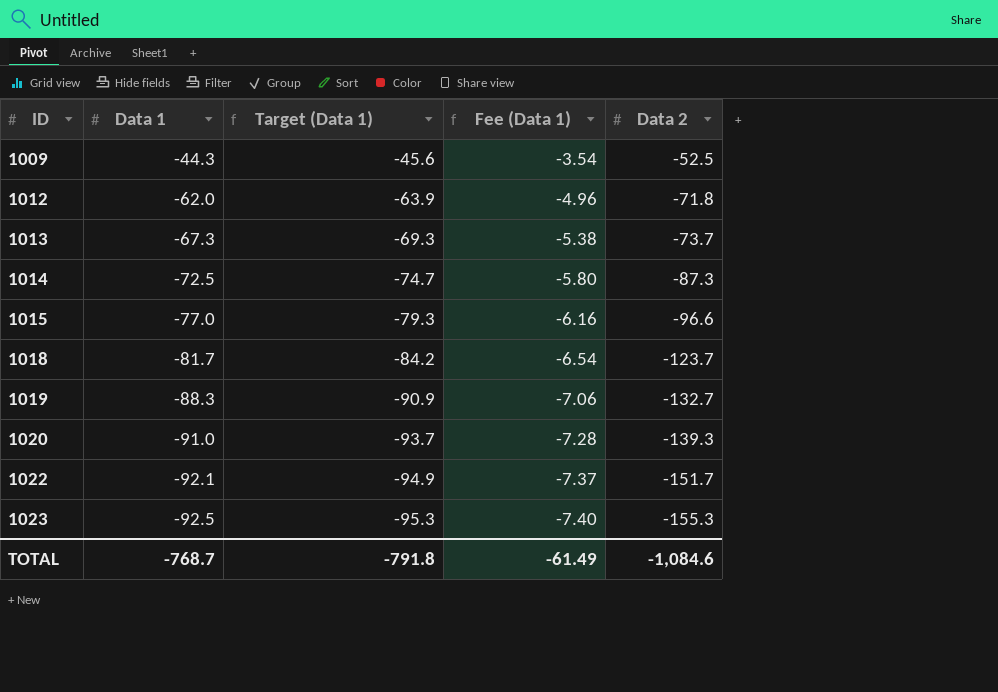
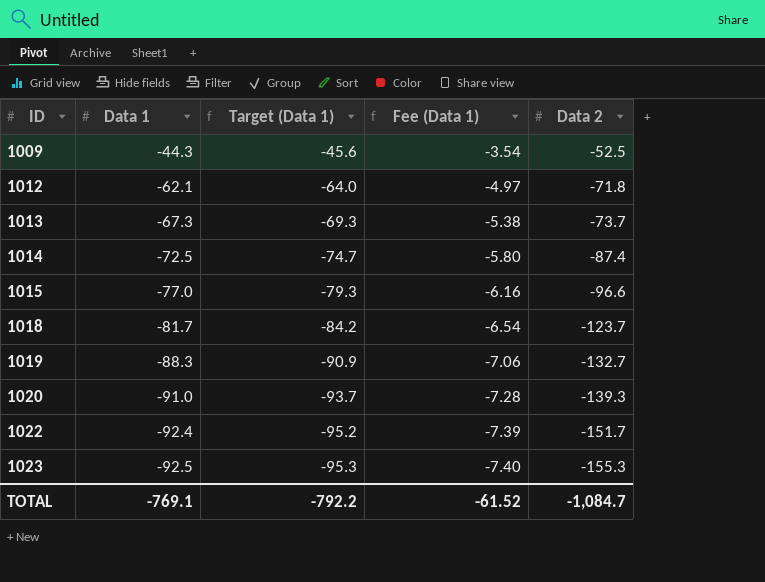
1012 | Data 1: -62.0 -> -62.1
1012 | Target (Data 1): -63.9 -> -64.0
1012 | Fee (Data 1): -4.96 -> -4.97
1014 | Data 2: -87.3 -> -87.4
1022 | Data 1: -92.1 -> -92.4
1022 | Target (Data 1): -94.9 -> -95.2
1022 | Fee (Data 1): -7.37 -> -7.39
TOTAL | Data 1: -768.7 -> -769.1
TOTAL | Target (Data 1): -791.8 -> -792.2
TOTAL | Fee (Data 1): -61.49 -> -61.52
TOTAL | Data 2: -1,084.6 -> -1,084.7

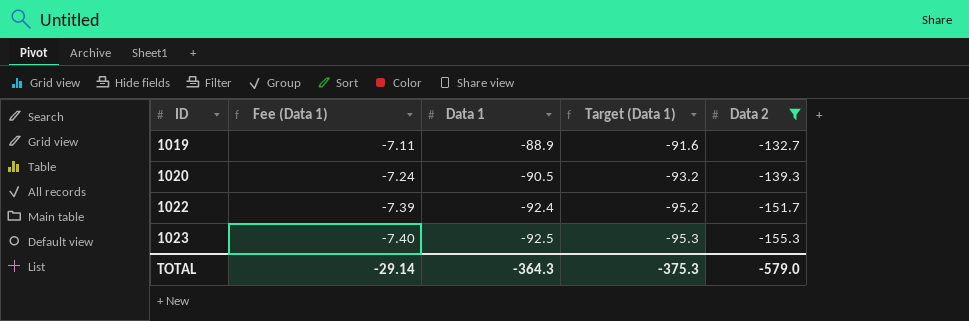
filter: none -> Data 2 <= -132.7
column Fee (Data 1) | position: 4 -> 2
1019 | Fee (Data 1): -7.06 -> -7.11
1019 | Data 1: -88.3 -> -88.9
1019 | Target (Data 1): -90.9 -> -91.6
1020 | Fee (Data 1): -7.28 -> -7.24
1020 | Data 1: -91.0 -> -90.5
1020 | Target (Data 1): -93.7 -> -93.2
TOTAL | Fee (Data 1): -61.52 -> -29.14
TOTAL | Data 1: -769.1 -> -364.3
TOTAL | Target (Data 1): -792.2 -> -375.3
TOTAL | Data 2: -1,084.7 -> -579.0

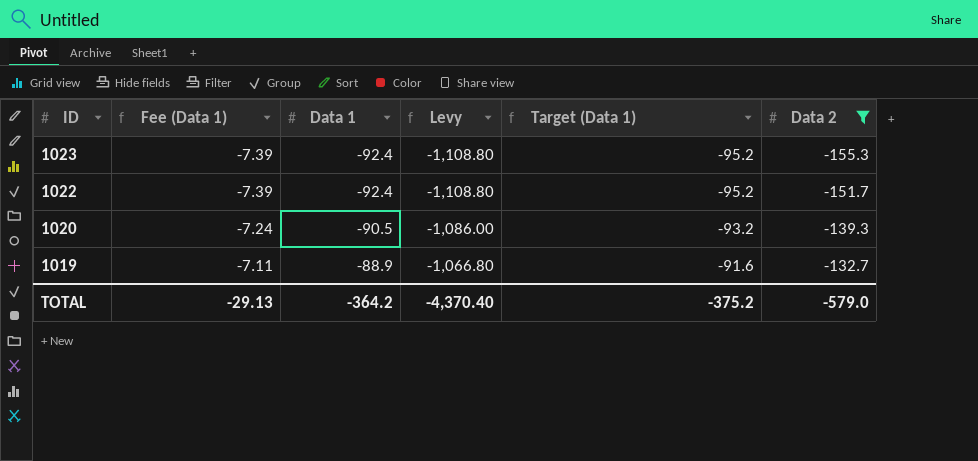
row order: ID ascending -> ID descending
column Levy | formula: none -> [Data 1] * 12
1023 | Fee (Data 1): -7.40 -> -7.39
1023 | Data 1: -92.5 -> -92.4
1023 | Target (Data 1): -95.3 -> -95.2
TOTAL | Fee (Data 1): -29.14 -> -29.13
TOTAL | Data 1: -364.3 -> -364.2
TOTAL | Target (Data 1): -375.3 -> -375.2

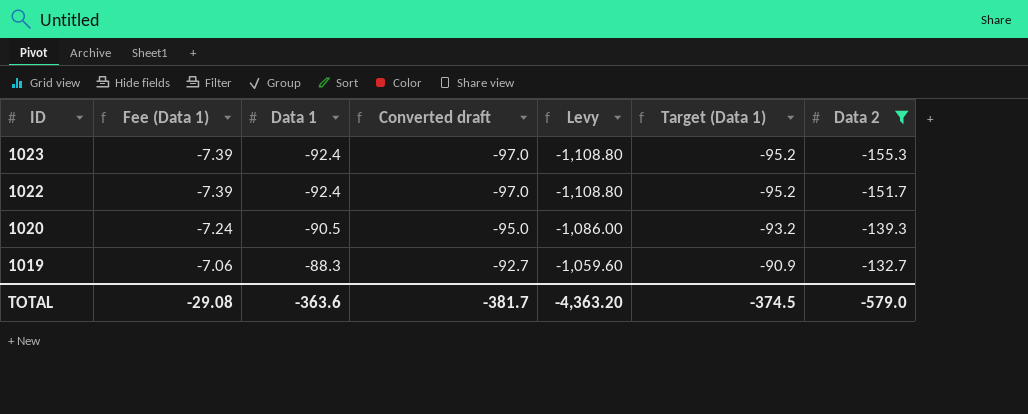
column Converted draft | formula: none -> [Data 1] * 1.05
1019 | Fee (Data 1): -7.11 -> -7.06
1019 | Data 1: -88.9 -> -88.3
1019 | Levy: -1,066.80 -> -1,059.60
1019 | Target (Data 1): -91.6 -> -90.9
TOTAL | Fee (Data 1): -29.13 -> -29.08
TOTAL | Data 1: -364.2 -> -363.6
TOTAL | Levy: -4,370.40 -> -4,363.20
TOTAL | Target (Data 1): -375.2 -> -374.5

